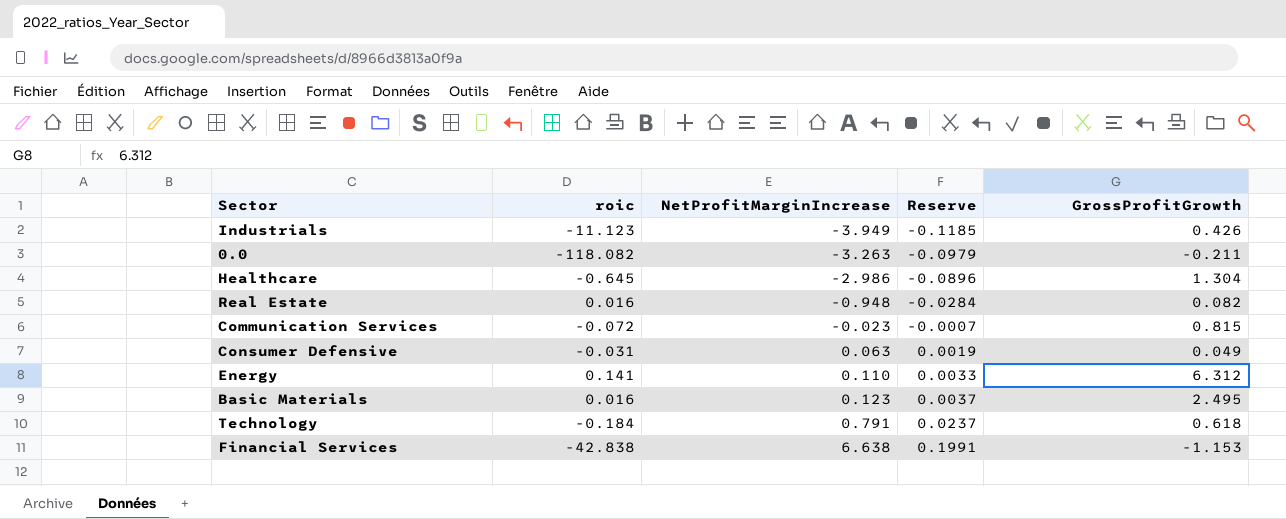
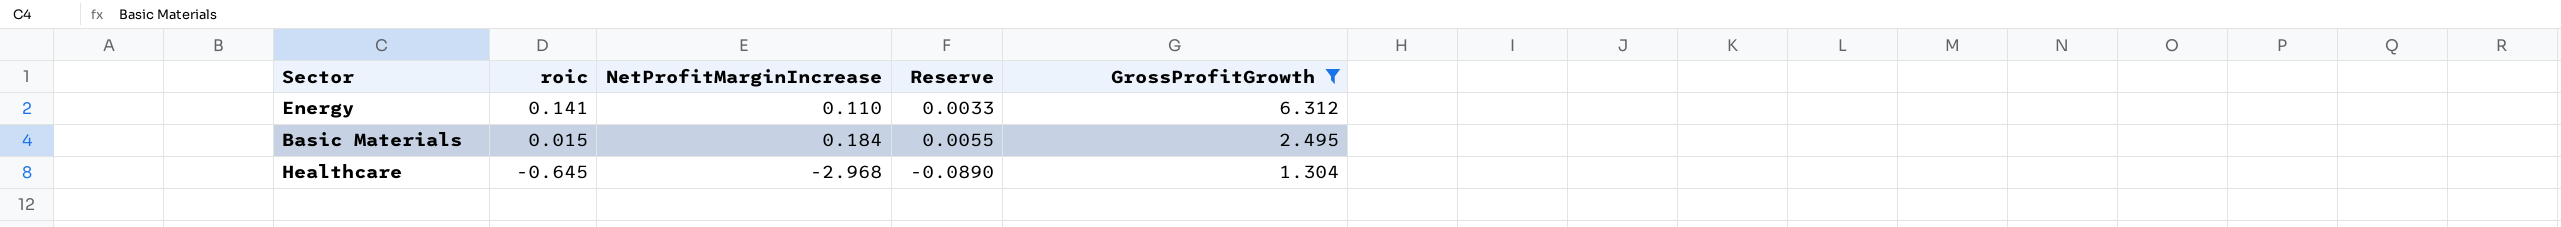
filter: none -> GrossProfitGrowth >= 1.304
row order: NetProfitMarginIncrease ascending -> roic descending
Basic Materials | roic: 0.016 -> 0.015
Basic Materials | NetProfitMarginIncrease: 0.123 -> 0.184
Basic Materials | Reserve: 0.0037 -> 0.0055
Healthcare | NetProfitMarginIncrease: -2.986 -> -2.968
Healthcare | Reserve: -0.0896 -> -0.0890

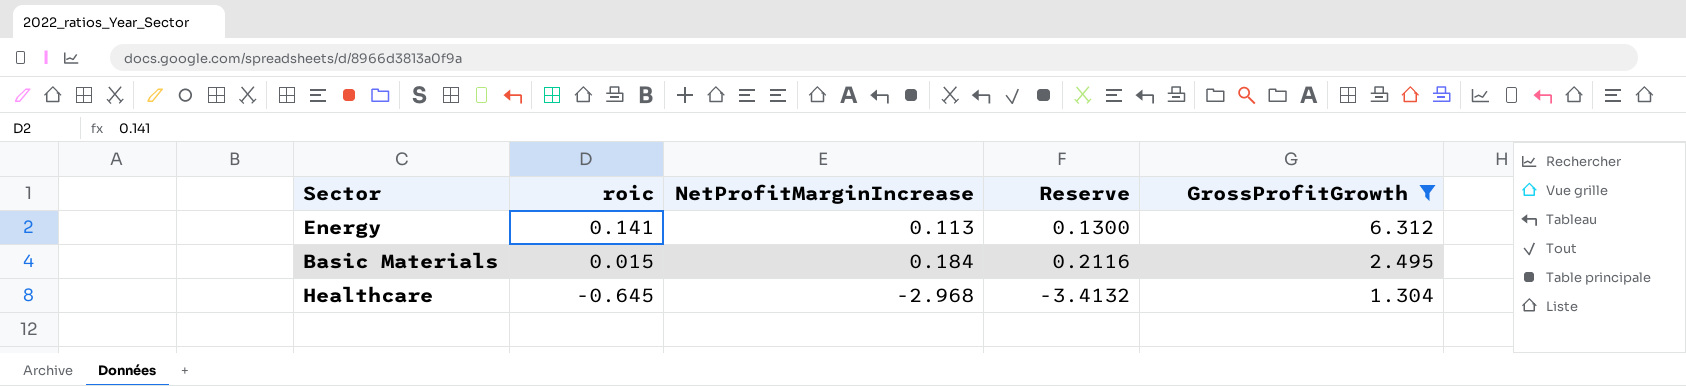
column Reserve | formula: [NetProfitMarginIncrease] * 0.03 -> [NetProfitMarginIncrease] * 1.15
Energy | NetProfitMarginIncrease: 0.110 -> 0.113

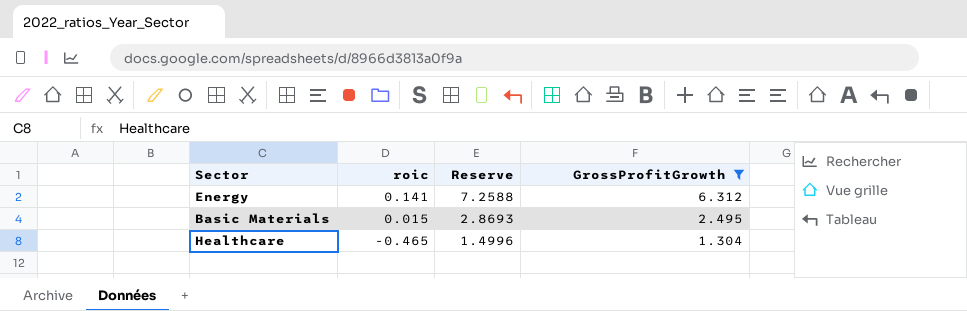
column NetProfitMarginIncrease | position: 3 -> none
column Reserve | formula: [NetProfitMarginIncrease] * 1.15 -> [GrossProfitGrowth] * 1.15
Healthcare | roic: -0.645 -> -0.465

